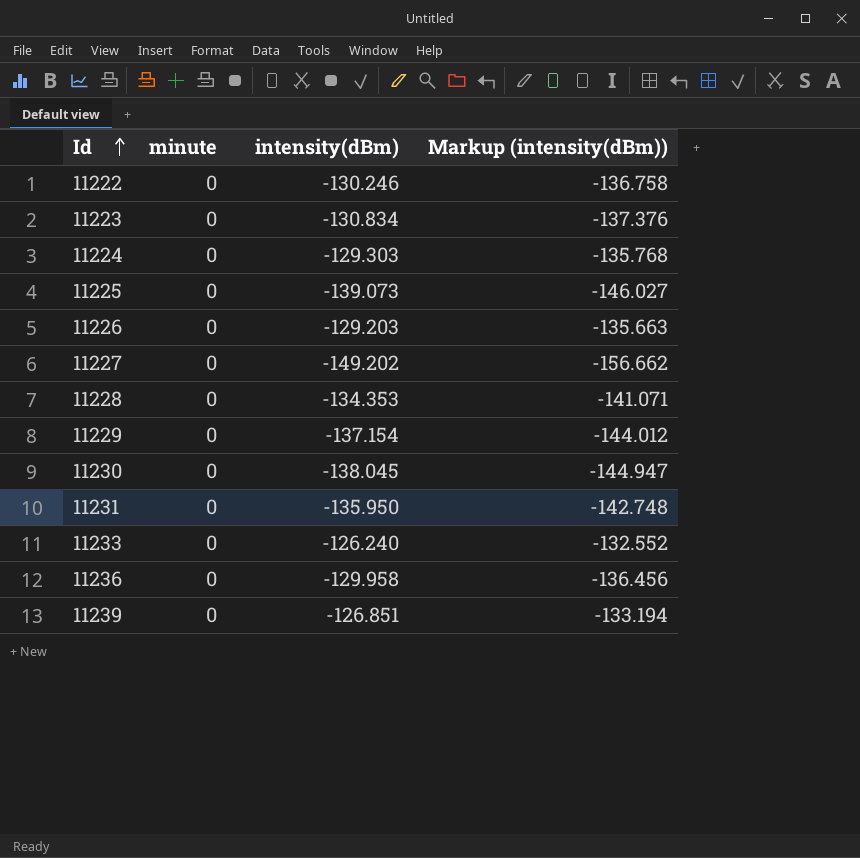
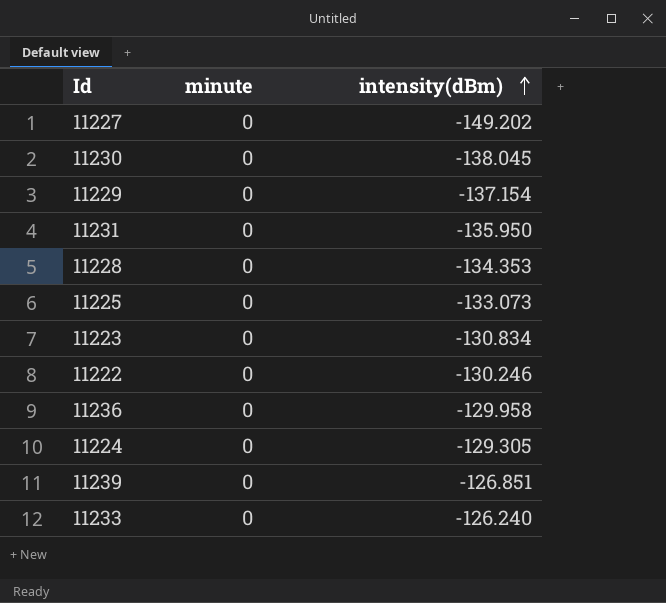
row order: Id ascending -> intensity(dBm) ascending
column Markup (intensity(dBm)) | formula: [intensity(dBm)] * 1.05 -> none
row 11226: 0 | -129.203 | -135.663 -> none
11225 | intensity(dBm): -139.073 -> -133.073
11224 | intensity(dBm): -129.303 -> -129.305

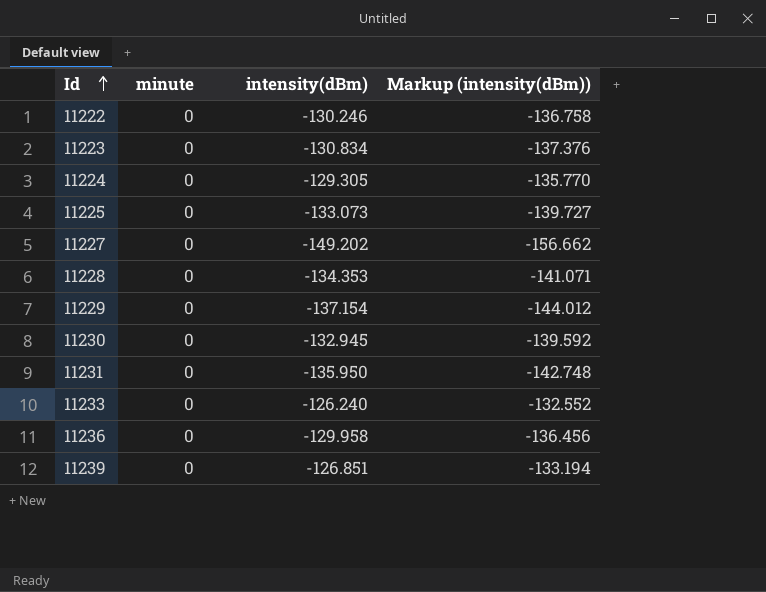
row order: intensity(dBm) ascending -> Id ascending
column Markup (intensity(dBm)) | formula: none -> [intensity(dBm)] * 1.05
11230 | intensity(dBm): -138.045 -> -132.945

